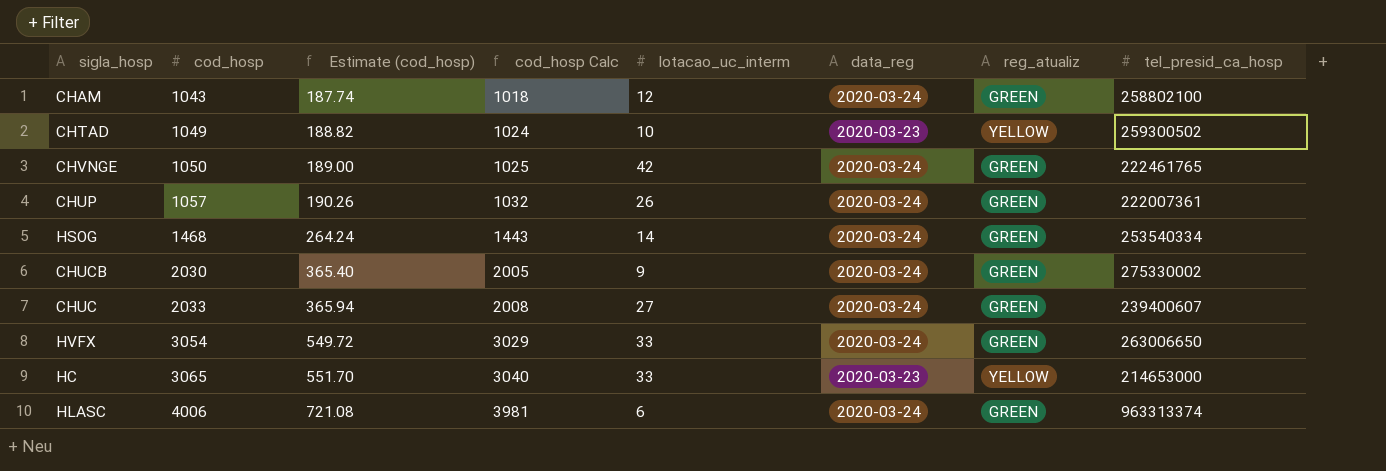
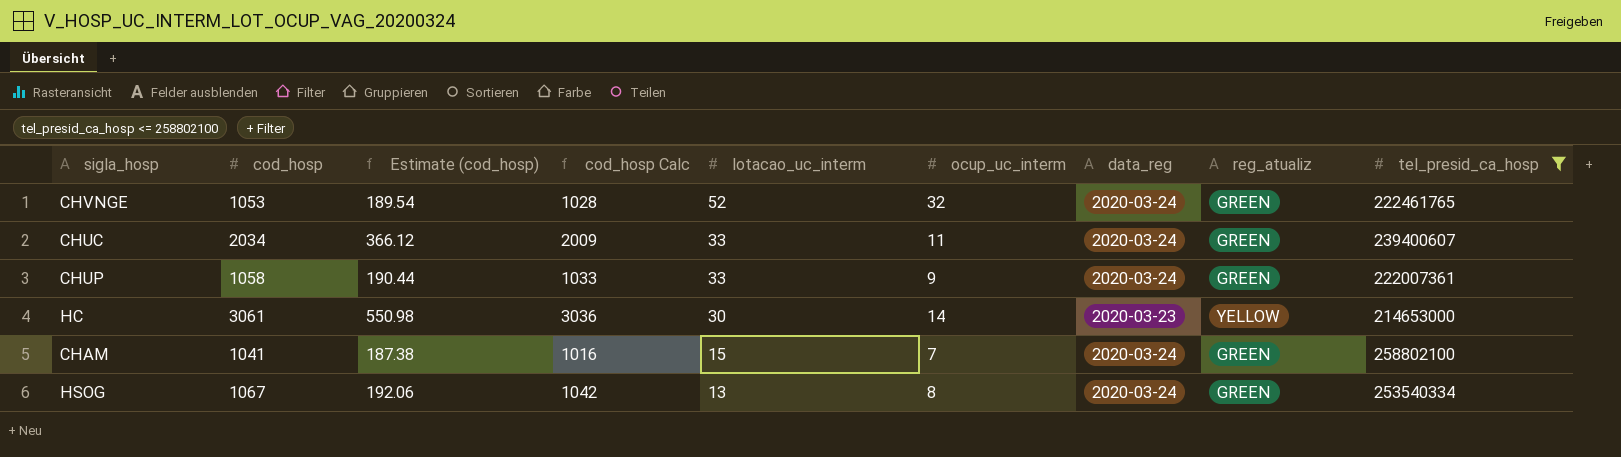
filter: none -> tel_presid_ca_hosp <= 258802100
row order: cod_hosp ascending -> lotacao_uc_interm descending
column ocup_uc_interm | position: none -> 6
CHVNGE | cod_hosp: 1050 -> 1053
CHVNGE | Estimate (cod_hosp): 189.00 -> 189.54
CHVNGE | cod_hosp Calc: 1025 -> 1028
CHVNGE | lotacao_uc_interm: 42 -> 52
CHUC | cod_hosp: 2033 -> 2034
CHUC | Estimate (cod_hosp): 365.94 -> 366.12
CHUC | cod_hosp Calc: 2008 -> 2009
CHUC | lotacao_uc_interm: 27 -> 33
CHUP | cod_hosp: 1057 -> 1058
CHUP | Estimate (cod_hosp): 190.26 -> 190.44
CHUP | cod_hosp Calc: 1032 -> 1033
CHUP | lotacao_uc_interm: 26 -> 33
HC | cod_hosp: 3065 -> 3061
HC | Estimate (cod_hosp): 551.70 -> 550.98
HC | cod_hosp Calc: 3040 -> 3036
HC | lotacao_uc_interm: 33 -> 30
CHAM | cod_hosp: 1043 -> 1041
CHAM | Estimate (cod_hosp): 187.74 -> 187.38
CHAM | cod_hosp Calc: 1018 -> 1016
CHAM | lotacao_uc_interm: 12 -> 15
HSOG | cod_hosp: 1468 -> 1067
HSOG | Estimate (cod_hosp): 264.24 -> 192.06
HSOG | cod_hosp Calc: 1443 -> 1042
HSOG | lotacao_uc_interm: 14 -> 13

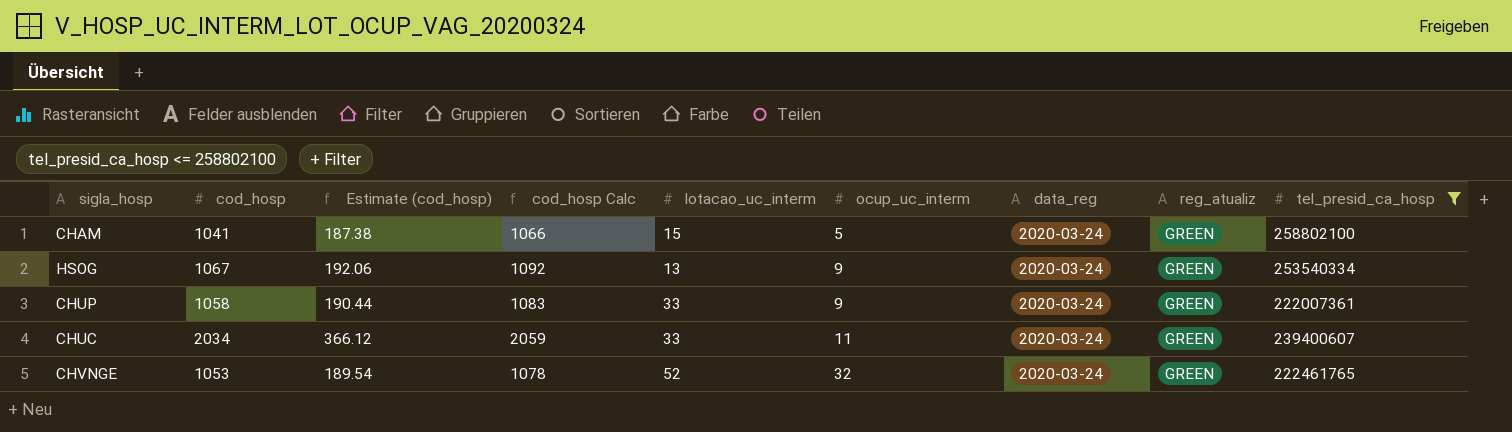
row order: lotacao_uc_interm descending -> ocup_uc_interm ascending
column cod_hosp Calc | formula: [cod_hosp] - 25 -> [cod_hosp] + 25
row HC: 3061 | 550.98 | 3036 | 30 | 14 | 2020-03-23 | YELLOW | 214653000 -> none
CHAM | ocup_uc_interm: 7 -> 5
HSOG | ocup_uc_interm: 8 -> 9

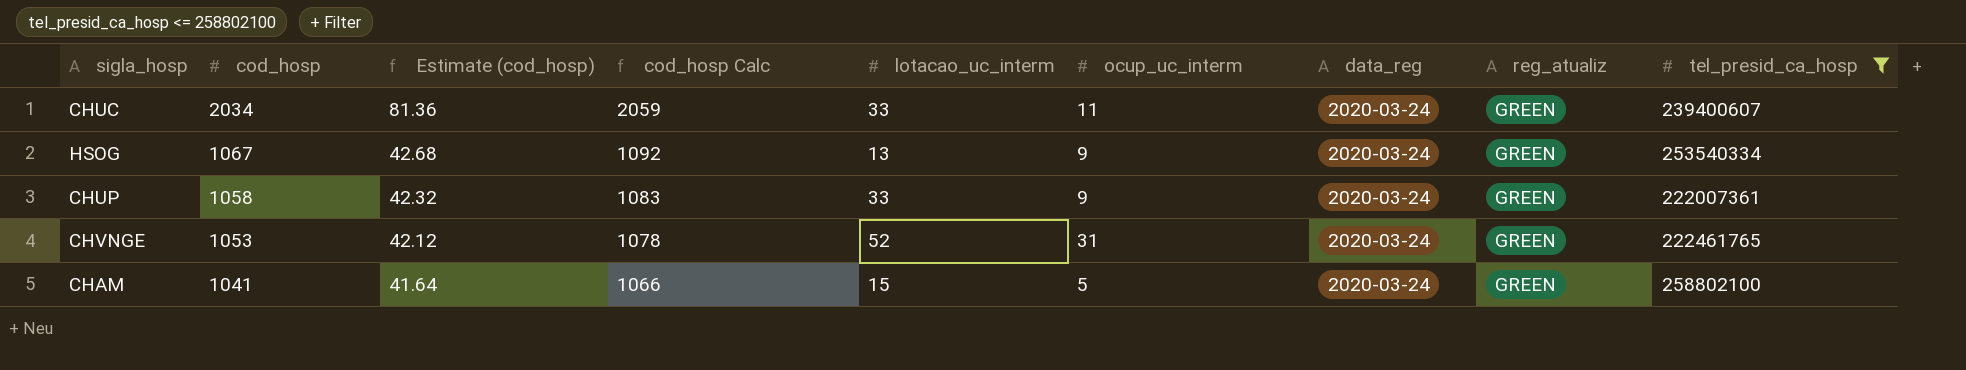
row order: ocup_uc_interm ascending -> cod_hosp descending
column Estimate (cod_hosp) | formula: [cod_hosp] * 0.18 -> [cod_hosp] * 0.04
CHVNGE | ocup_uc_interm: 32 -> 31

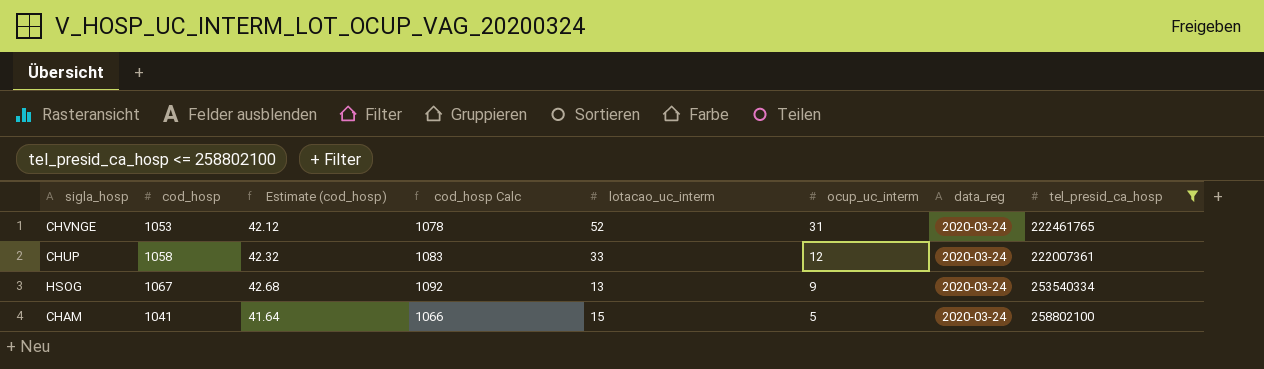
row order: cod_hosp descending -> ocup_uc_interm descending
column reg_atualiz | position: 8 -> none
row CHUC: 2034 | 81.36 | 2059 | 33 | 11 | 2020-03-24 | GREEN | 239400607 -> none
CHUP | ocup_uc_interm: 9 -> 12

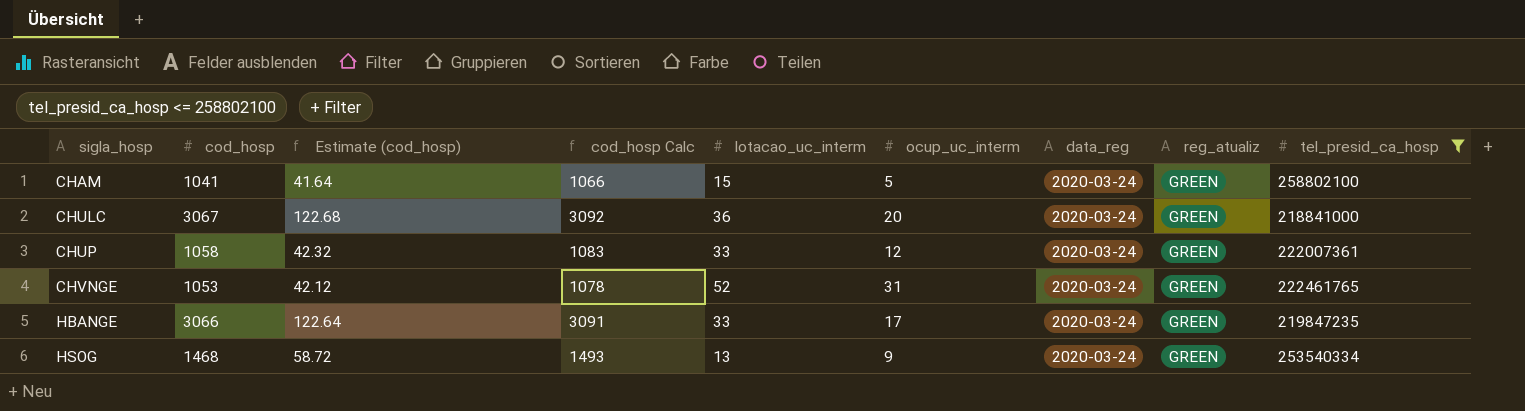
row order: ocup_uc_interm descending -> sigla_hosp ascending
column reg_atualiz | position: none -> 8
row CHULC: none -> 3067 | 122.68 | 3092 | 36 | 20 | 2020-03-24 | GREEN | 218841000
row HBANGE: none -> 3066 | 122.64 | 3091 | 33 | 17 | 2020-03-24 | GREEN | 219847235
HSOG | cod_hosp: 1067 -> 1468
HSOG | Estimate (cod_hosp): 42.68 -> 58.72
HSOG | cod_hosp Calc: 1092 -> 1493

